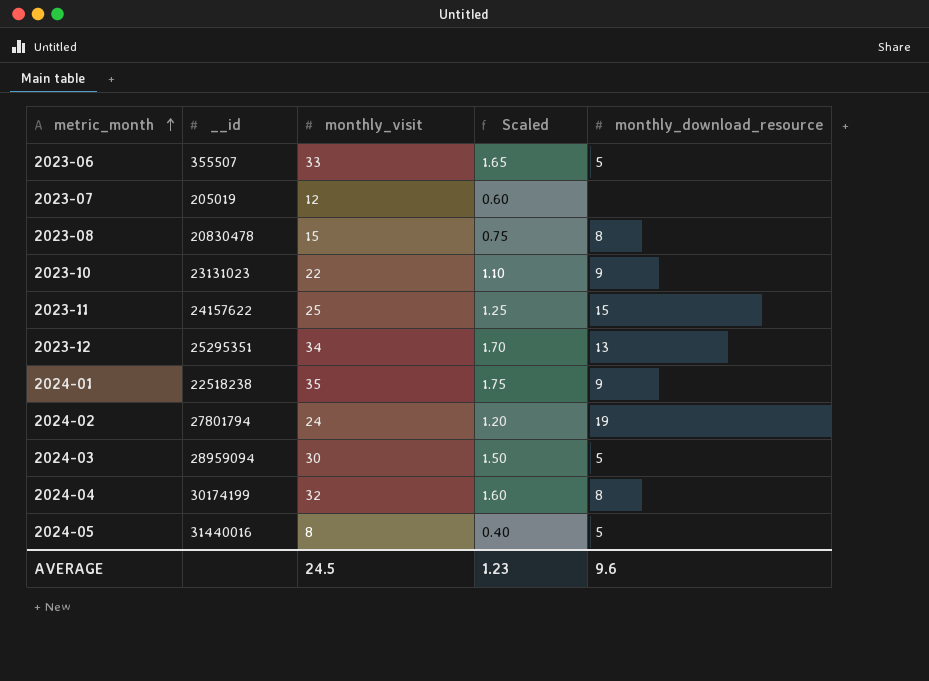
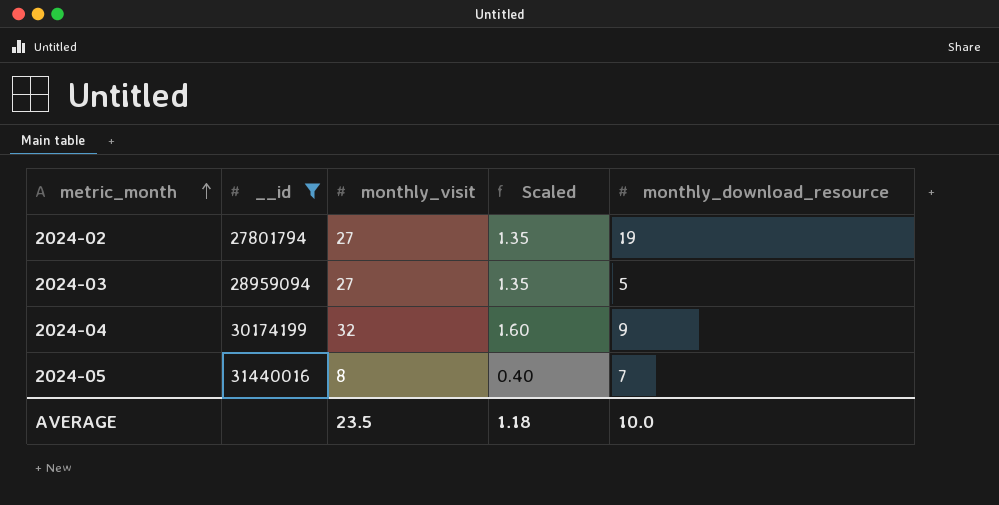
filter: none -> __id >= 27801794
2024-02 | monthly_visit: 24 -> 27
2024-02 | Scaled: 1.20 -> 1.35
2024-03 | monthly_visit: 30 -> 27
2024-03 | Scaled: 1.50 -> 1.35
2024-04 | monthly_download_resource: 8 -> 9
2024-05 | monthly_download_resource: 5 -> 7
AVERAGE | monthly_visit: 24.5 -> 23.5
AVERAGE | Scaled: 1.23 -> 1.18
AVERAGE | monthly_download_resource: 9.6 -> 10.0

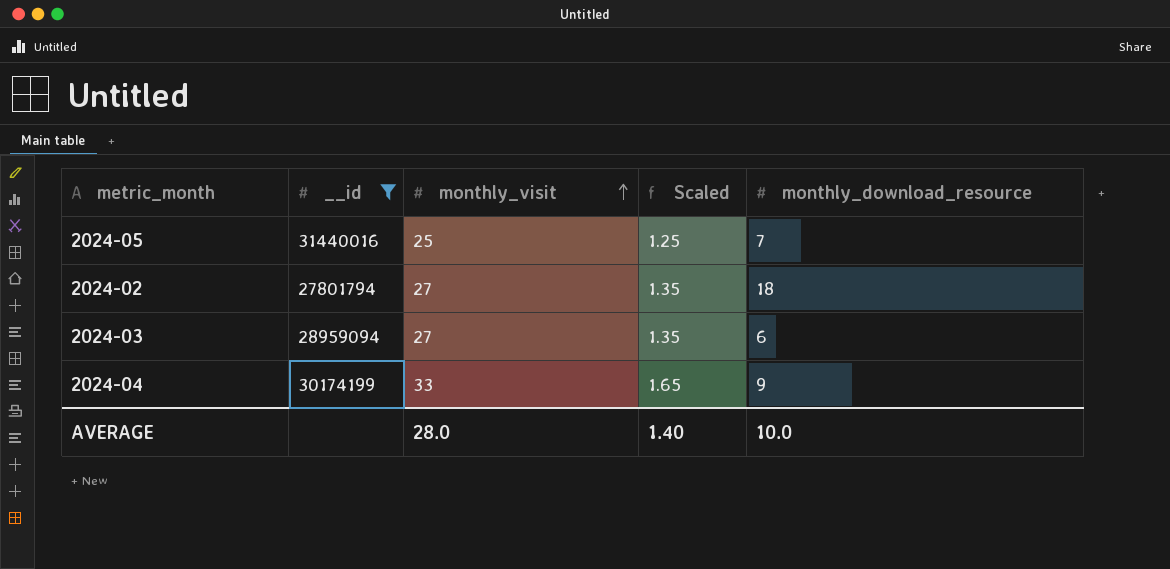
row order: metric_month ascending -> monthly_visit ascending
2024-05 | monthly_visit: 8 -> 25
2024-05 | Scaled: 0.40 -> 1.25
2024-02 | monthly_download_resource: 19 -> 18
2024-03 | monthly_download_resource: 5 -> 6
2024-04 | monthly_visit: 32 -> 33
2024-04 | Scaled: 1.60 -> 1.65
AVERAGE | monthly_visit: 23.5 -> 28.0
AVERAGE | Scaled: 1.18 -> 1.40

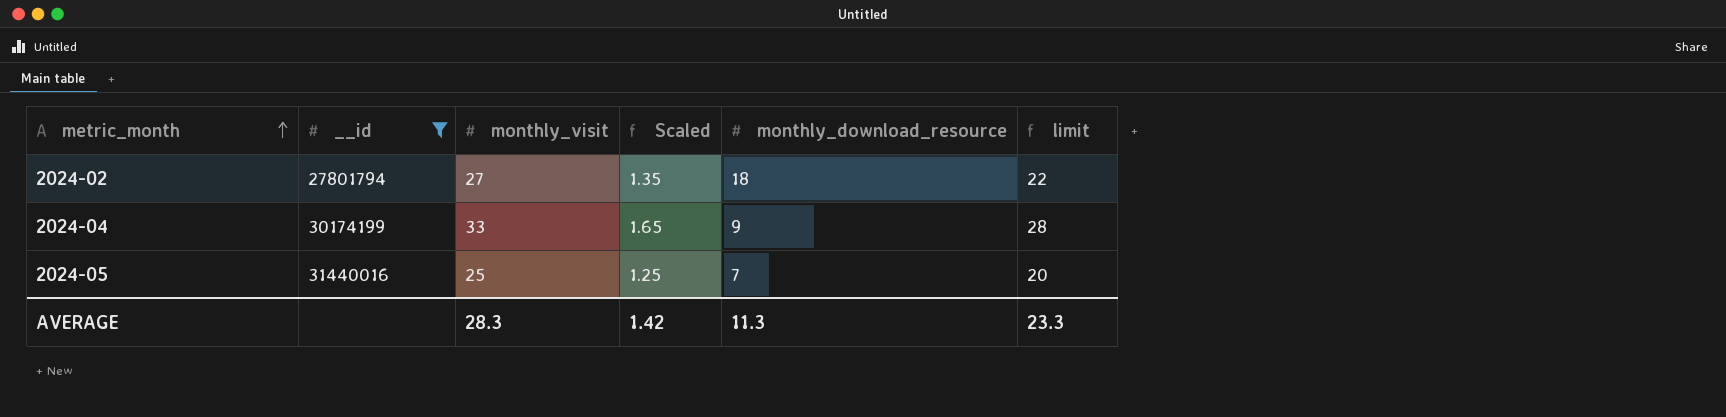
row order: monthly_visit ascending -> metric_month ascending
column limit | formula: none -> [monthly_visit] - 5
row 2024-03: 28959094 | 27 | 1.35 | 6 -> none
AVERAGE | monthly_visit: 28.0 -> 28.3
AVERAGE | Scaled: 1.40 -> 1.42
AVERAGE | monthly_download_resource: 10.0 -> 11.3

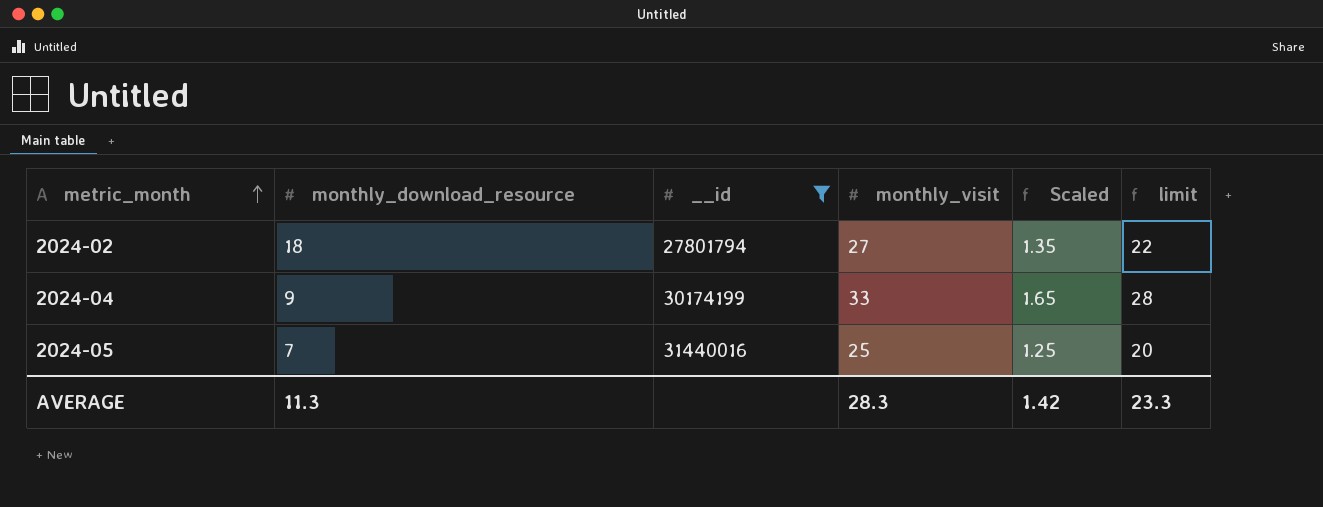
column monthly_download_resource | position: 5 -> 2

